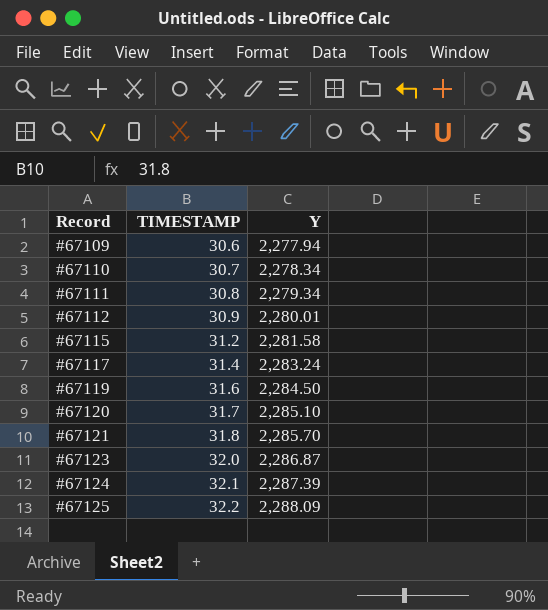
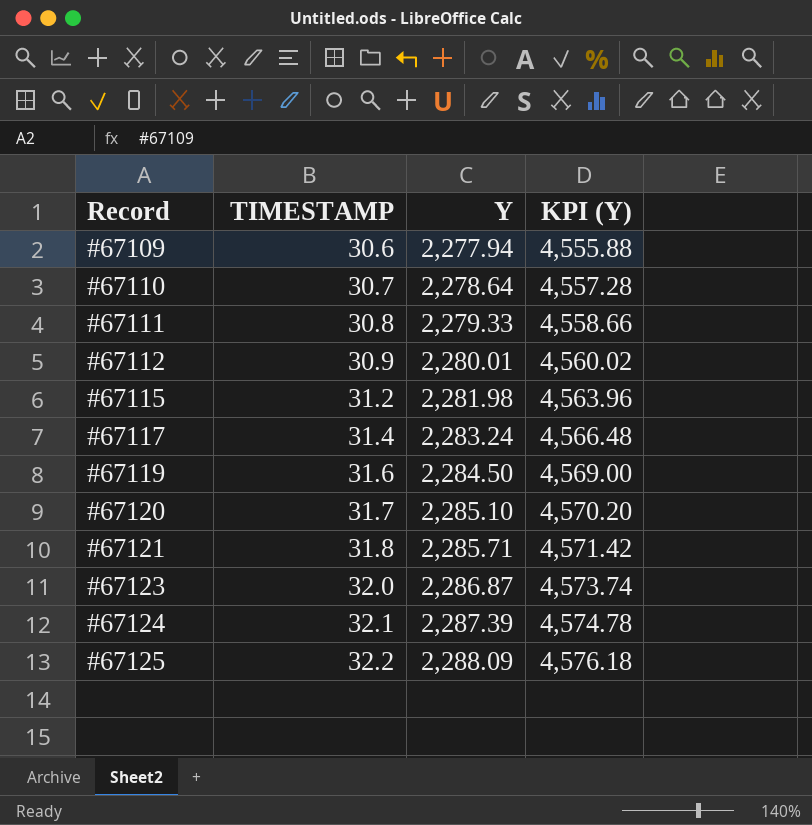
column KPI (Y) | formula: none -> [Y] * 2
#67110 | Y: 2,278.34 -> 2,278.64
#67111 | Y: 2,279.34 -> 2,279.33
#67115 | Y: 2,281.58 -> 2,281.98
#67121 | Y: 2,285.70 -> 2,285.71

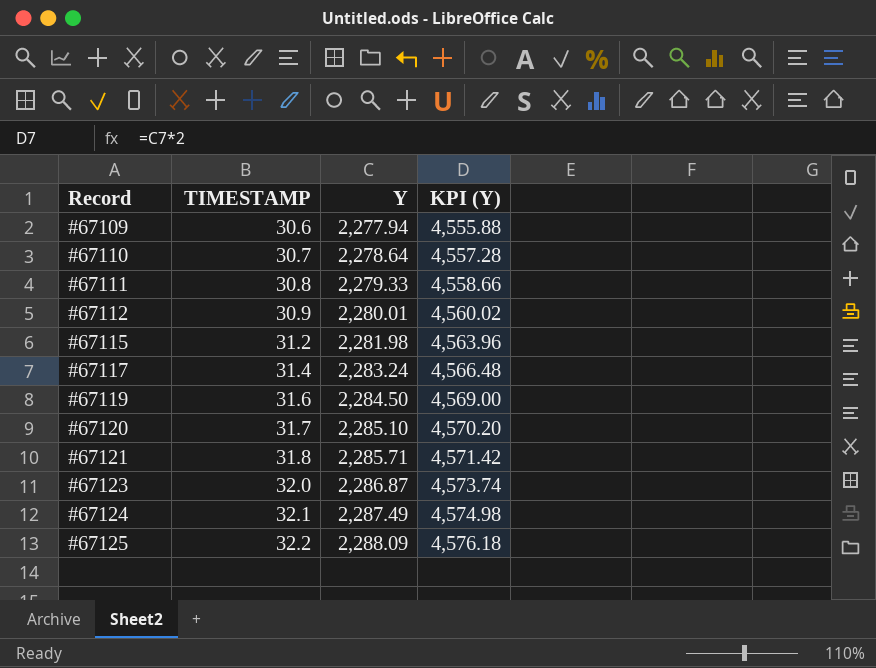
#67124 | Y: 2,287.39 -> 2,287.49
#67124 | KPI (Y): 4,574.78 -> 4,574.98

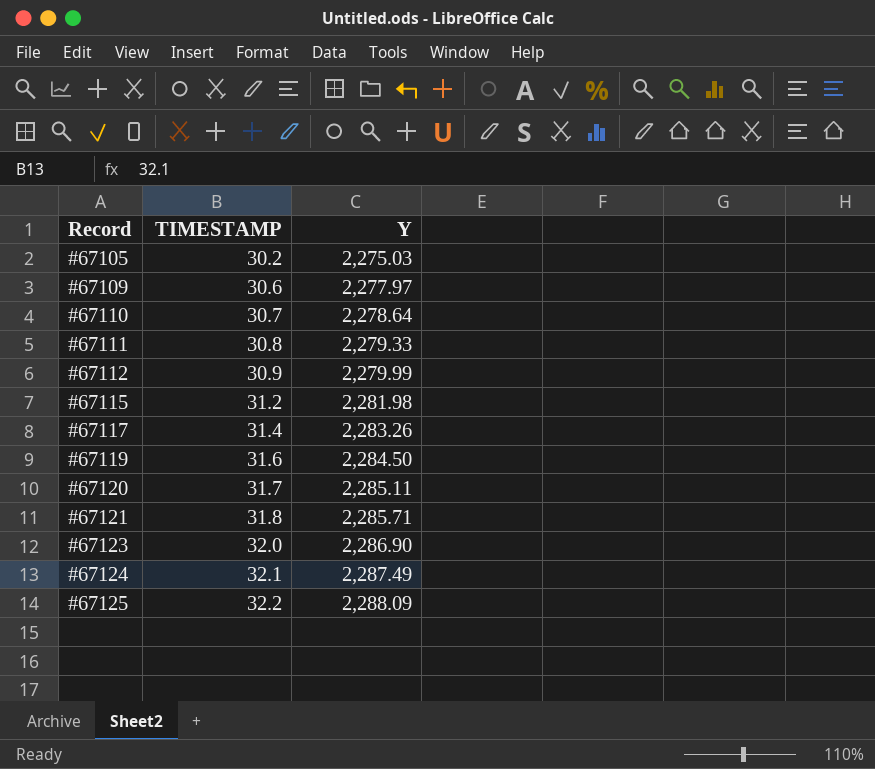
column KPI (Y) | formula: [Y] * 2 -> none
row #67105: none -> 30.2 | 2,275.03
#67109 | Y: 2,277.94 -> 2,277.97
#67112 | Y: 2,280.01 -> 2,279.99
#67117 | Y: 2,283.24 -> 2,283.26
#67120 | Y: 2,285.10 -> 2,285.11
#67123 | Y: 2,286.87 -> 2,286.90

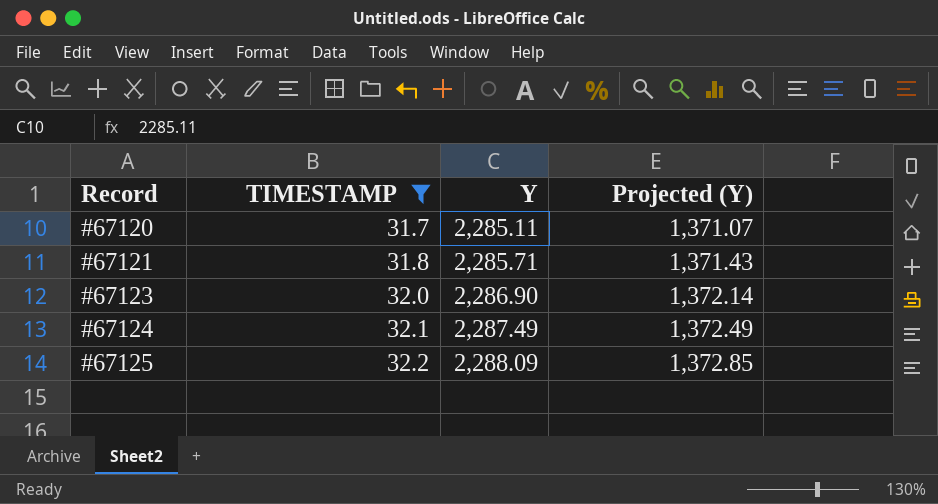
filter: none -> TIMESTAMP >= 31.7
column Projected (Y) | formula: none -> [Y] * 0.6

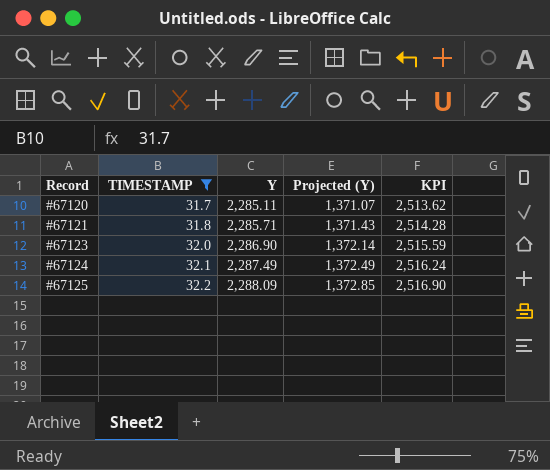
column KPI | formula: none -> [Y] * 1.1

